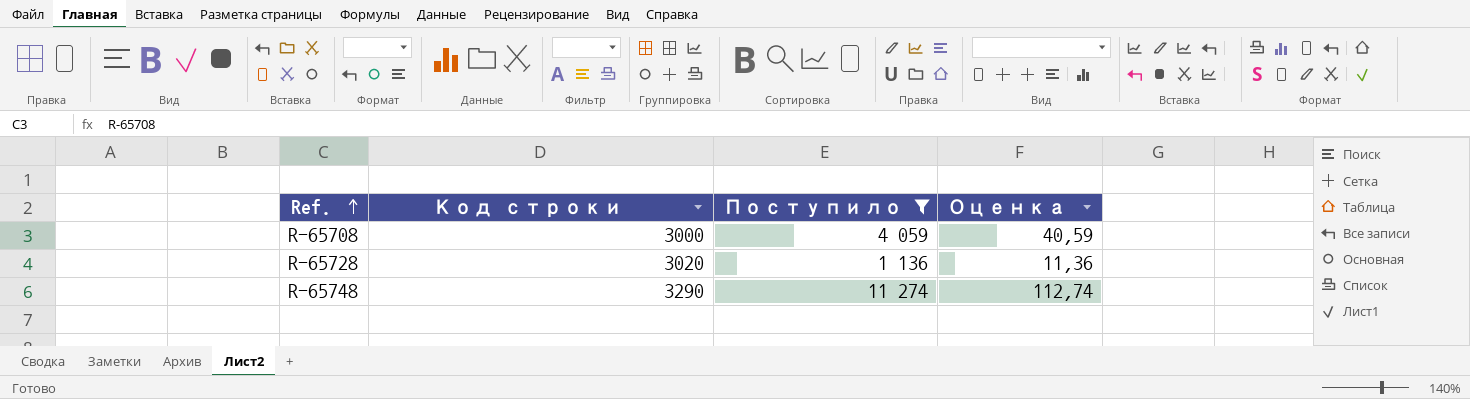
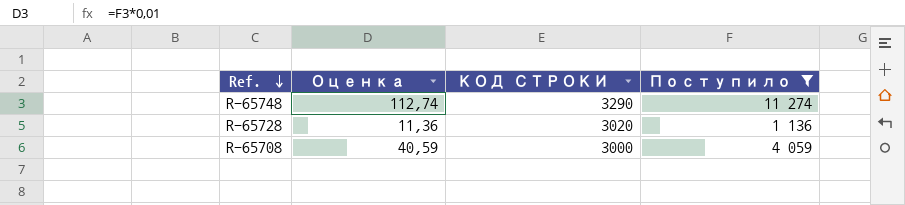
row order: Ref. ascending -> Ref. descending
column Оценка | position: 4 -> 2
column name: Код строки -> КОД СТРОКИ

